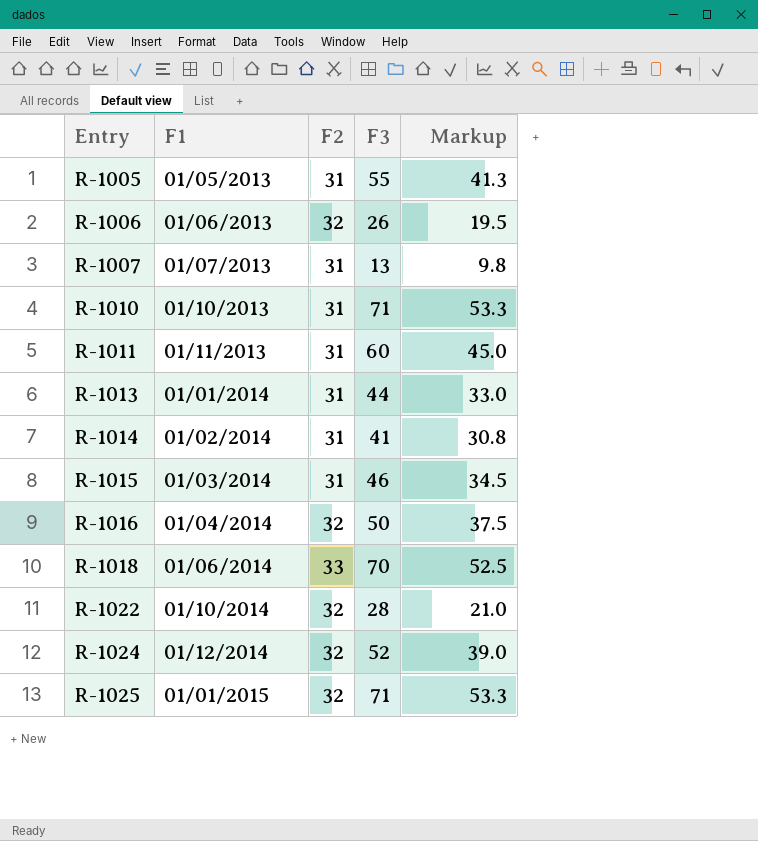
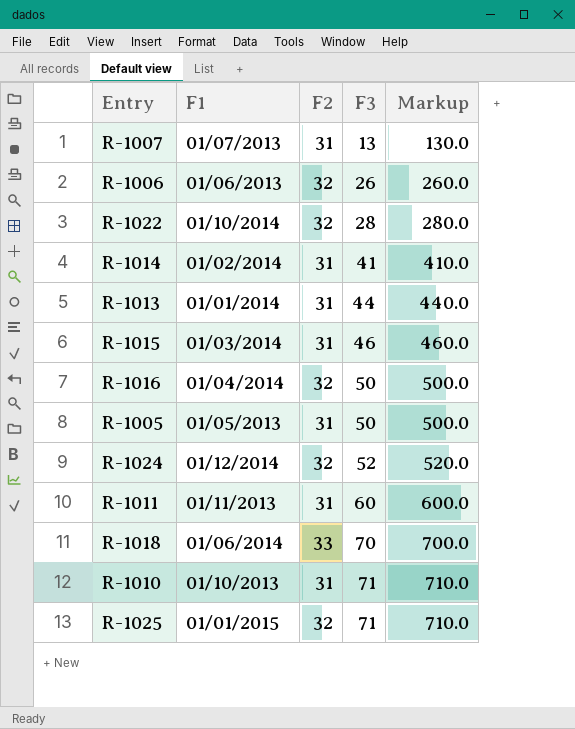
row order: Entry ascending -> F3 ascending
column Markup | formula: [F3] * 0.75 -> [F3] * 10
R-1005 | F3: 55 -> 50

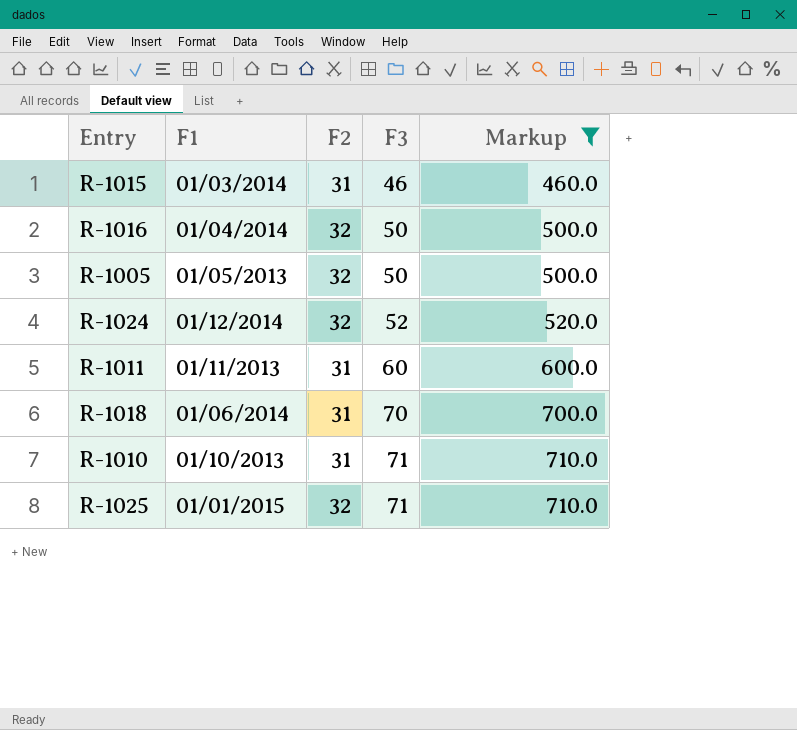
filter: none -> Markup >= 460.0
R-1005 | F2: 31 -> 32
R-1018 | F2: 33 -> 31

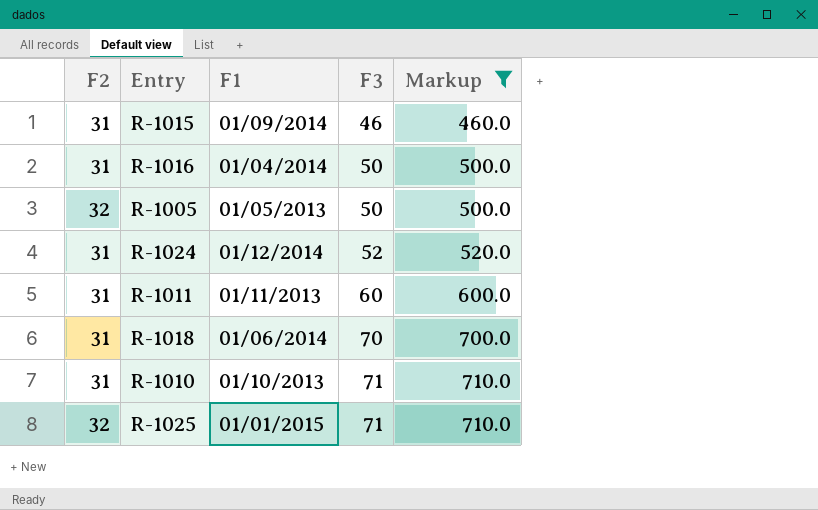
column F2 | position: 3 -> 1
R-1015 | F1: 01/03/2014 -> 01/09/2014
R-1016 | F2: 32 -> 31
R-1024 | F2: 32 -> 31

